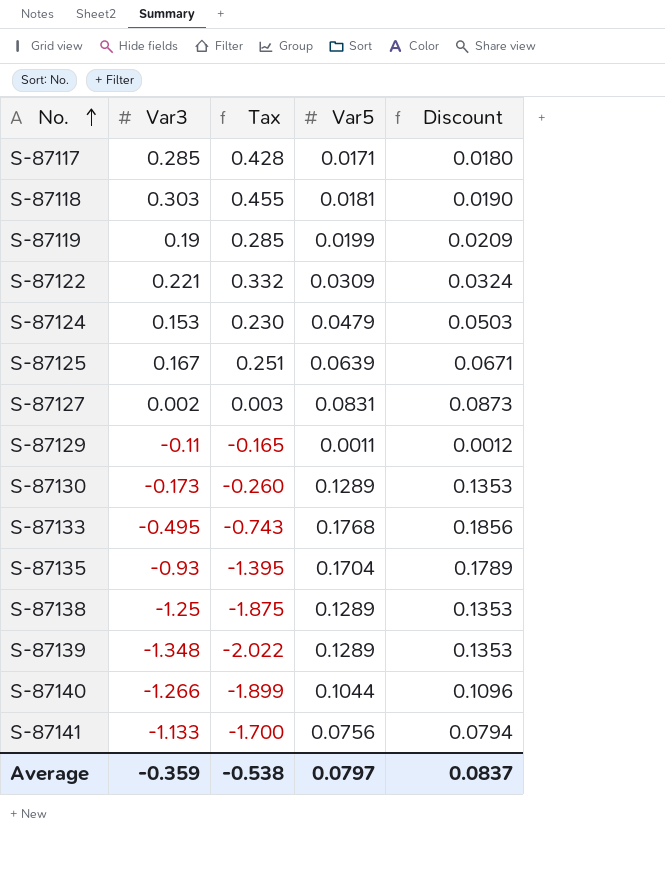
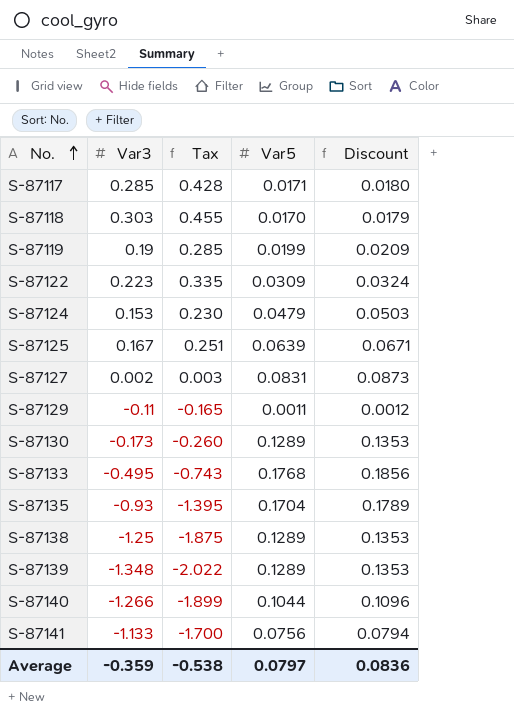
S-87118 | Var5: 0.0181 -> 0.0170
S-87118 | Discount: 0.0190 -> 0.0179
S-87122 | Var3: 0.221 -> 0.223
S-87122 | Tax: 0.332 -> 0.335
Average | Discount: 0.0837 -> 0.0836

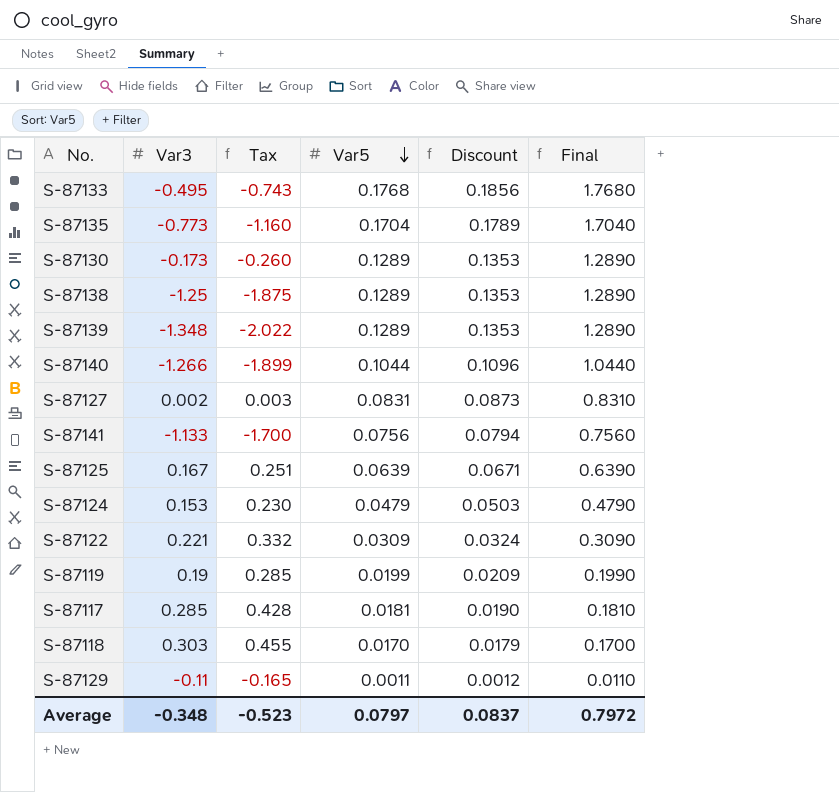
row order: No. ascending -> Var5 descending
column Final | formula: none -> [Var5] * 10
S-87135 | Var3: -0.93 -> -0.773
S-87135 | Tax: -1.395 -> -1.160
S-87122 | Var3: 0.223 -> 0.221
S-87122 | Tax: 0.335 -> 0.332
S-87117 | Var5: 0.0171 -> 0.0181
S-87117 | Discount: 0.0180 -> 0.0190
Average | Var3: -0.359 -> -0.348
Average | Tax: -0.538 -> -0.523
Average | Discount: 0.0836 -> 0.0837

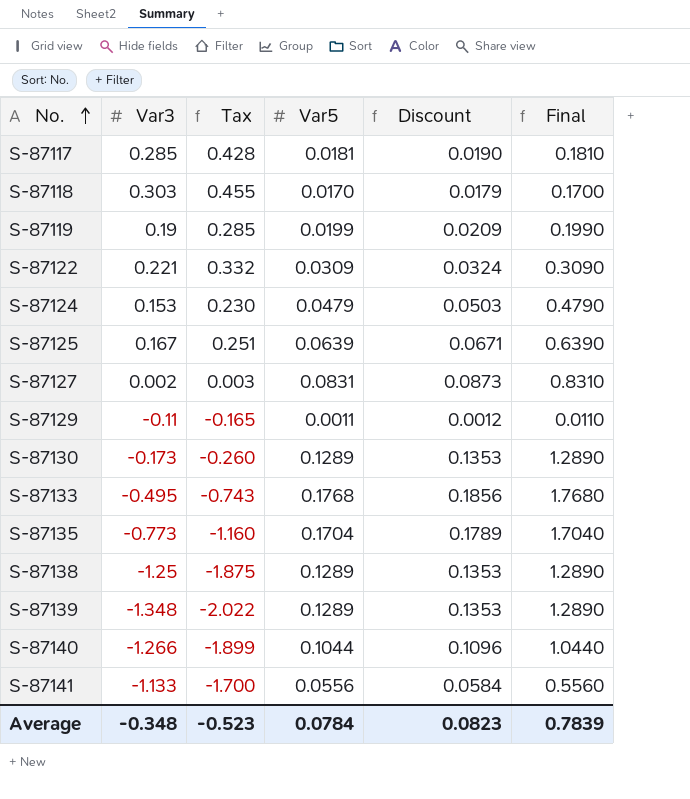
row order: Var5 descending -> No. ascending
S-87141 | Var5: 0.0756 -> 0.0556
S-87141 | Discount: 0.0794 -> 0.0584
S-87141 | Final: 0.7560 -> 0.5560
Average | Var5: 0.0797 -> 0.0784
Average | Discount: 0.0837 -> 0.0823
Average | Final: 0.7972 -> 0.7839

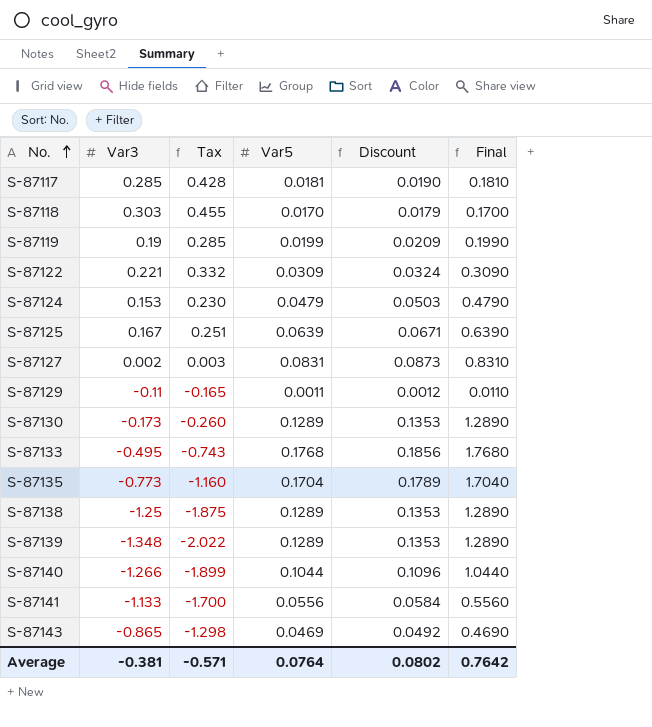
row S-87143: none -> -0.865 | -1.298 | 0.0469 | 0.0492 | 0.4690
Average | Var3: -0.348 -> -0.381
Average | Tax: -0.523 -> -0.571
Average | Var5: 0.0784 -> 0.0764
Average | Discount: 0.0823 -> 0.0802
Average | Final: 0.7839 -> 0.7642

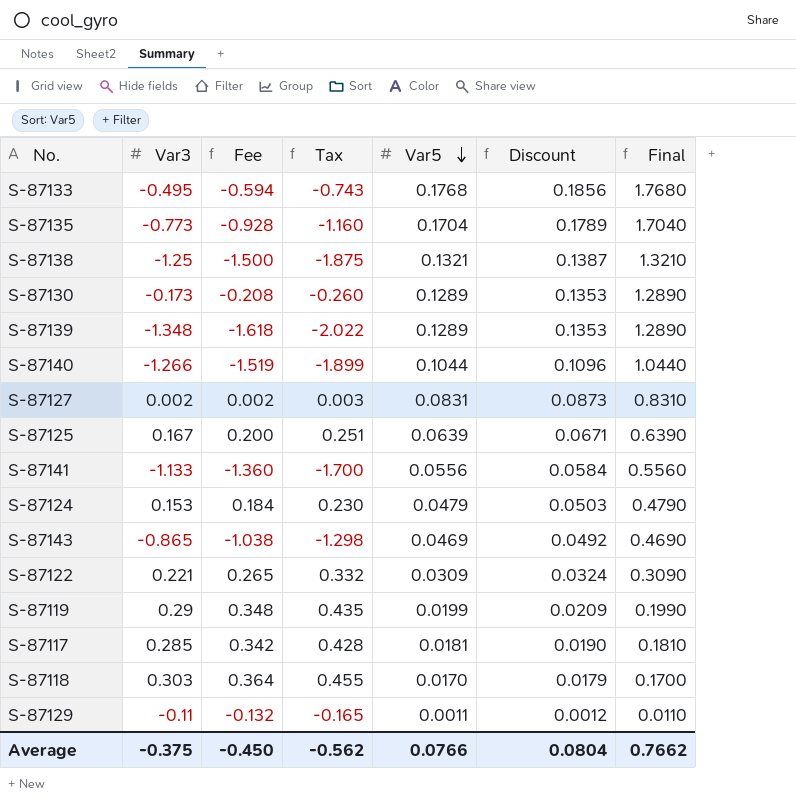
row order: No. ascending -> Var5 descending
column Fee | formula: none -> [Var3] * 1.2
S-87138 | Var5: 0.1289 -> 0.1321
S-87138 | Discount: 0.1353 -> 0.1387
S-87138 | Final: 1.2890 -> 1.3210
S-87119 | Var3: 0.19 -> 0.29
S-87119 | Tax: 0.285 -> 0.435
Average | Var3: -0.381 -> -0.375
Average | Tax: -0.571 -> -0.562
Average | Var5: 0.0764 -> 0.0766
Average | Discount: 0.0802 -> 0.0804
Average | Final: 0.7642 -> 0.7662

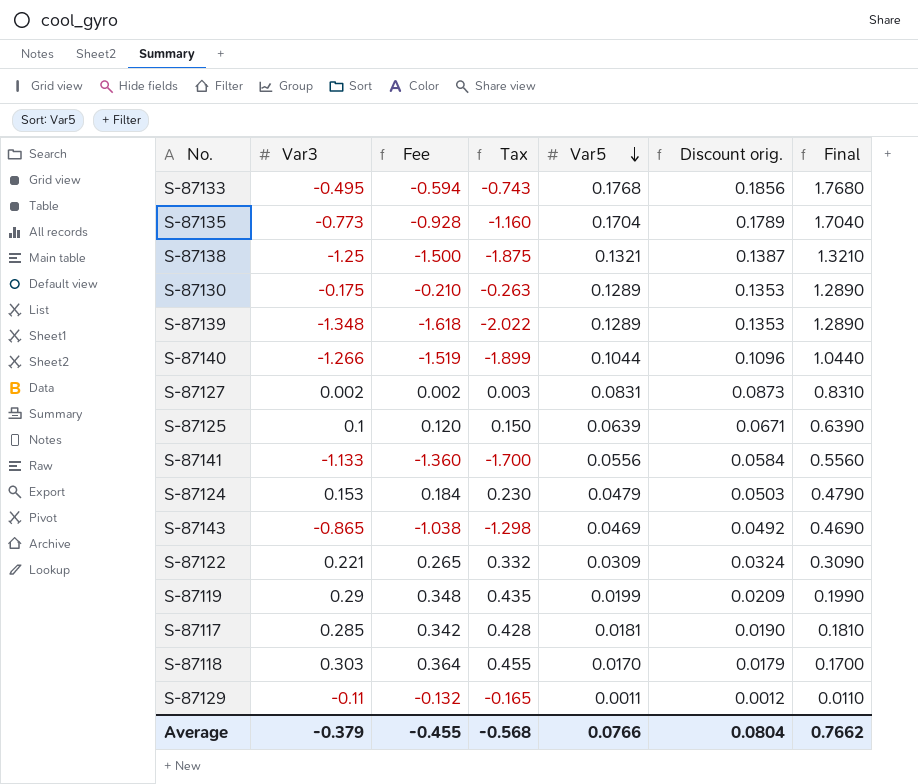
column name: Discount -> Discount orig.
S-87130 | Var3: -0.173 -> -0.175
S-87130 | Fee: -0.208 -> -0.210
S-87130 | Tax: -0.260 -> -0.263
S-87125 | Var3: 0.167 -> 0.1
S-87125 | Fee: 0.200 -> 0.120
S-87125 | Tax: 0.251 -> 0.150
Average | Var3: -0.375 -> -0.379
Average | Fee: -0.450 -> -0.455
Average | Tax: -0.562 -> -0.568

